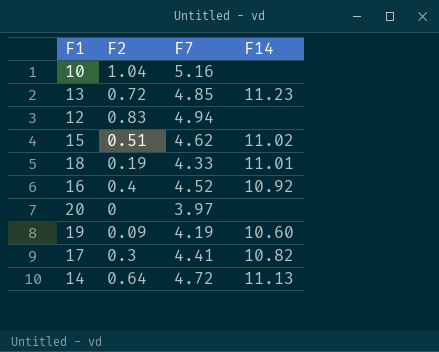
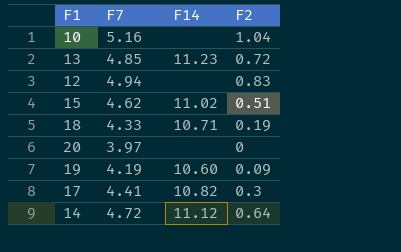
column F2 | position: 2 -> 4
row 16: 0.4 | 4.52 | 10.92 -> none
18 | F14: 11.01 -> 10.71
14 | F14: 11.13 -> 11.12

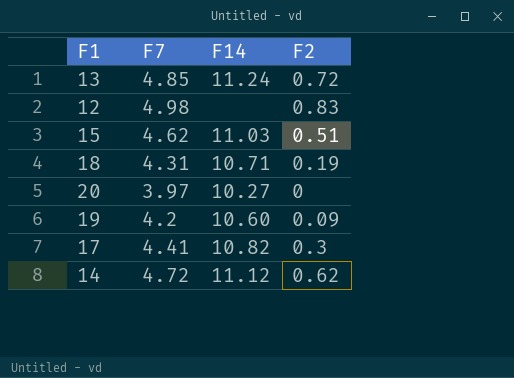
row 10: 5.16 | none | 1.04 -> none
13 | F14: 11.23 -> 11.24
12 | F7: 4.94 -> 4.98
15 | F14: 11.02 -> 11.03
18 | F7: 4.33 -> 4.31
20 | F14: none -> 10.27
19 | F7: 4.19 -> 4.2
14 | F2: 0.64 -> 0.62

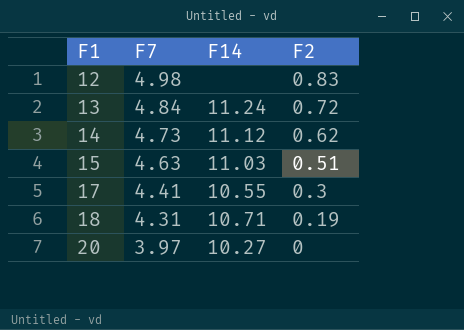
row order: none -> F1 ascending
row 19: 4.2 | 10.60 | 0.09 -> none
13 | F7: 4.85 -> 4.84
14 | F7: 4.72 -> 4.73
15 | F7: 4.62 -> 4.63
17 | F14: 10.82 -> 10.55

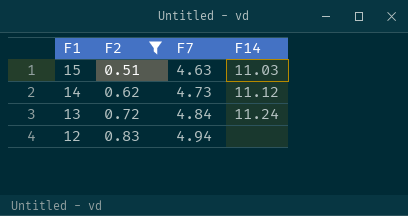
filter: none -> F2 >= 0.51
row order: F1 ascending -> F1 descending
column F2 | position: 4 -> 2
12 | F7: 4.98 -> 4.94

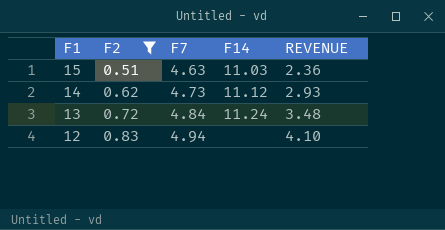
column REVENUE | formula: none -> [F2] * [F7]

